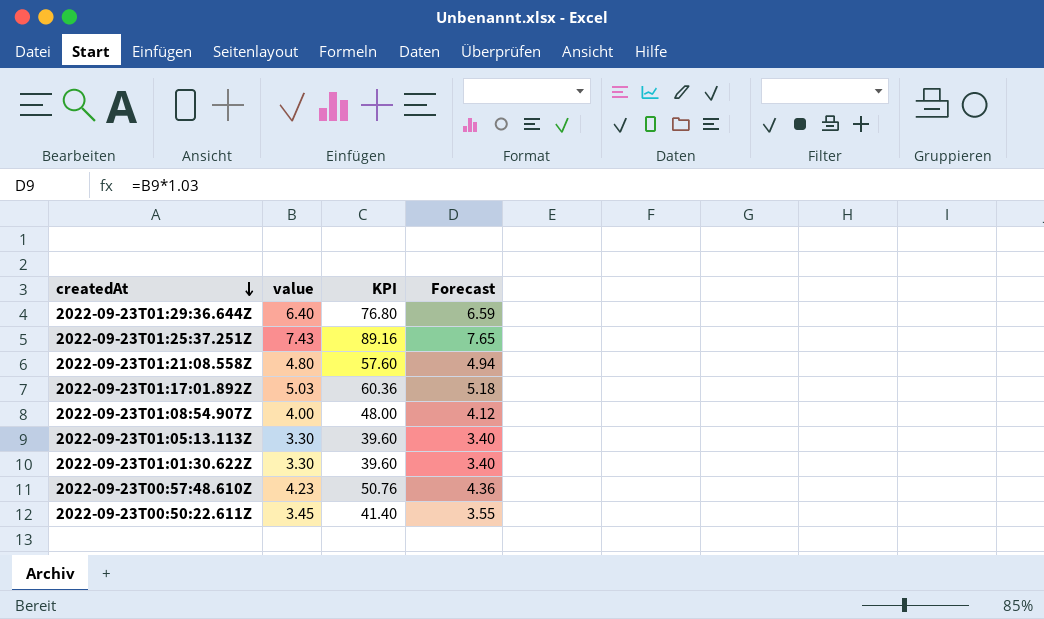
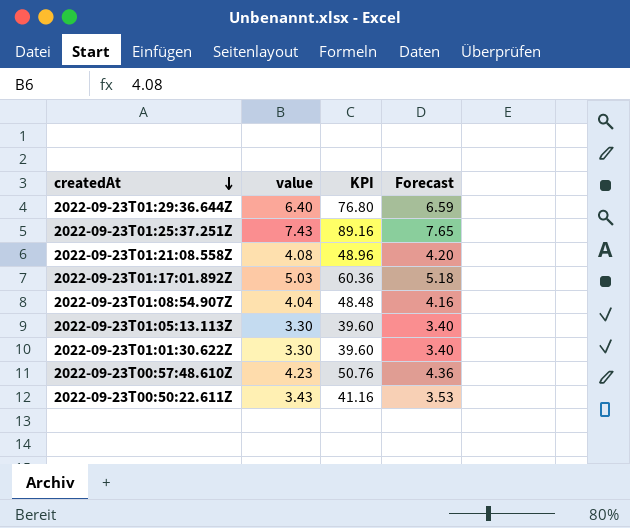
2022-09-23T01:21:08.558Z | value: 4.80 -> 4.08
2022-09-23T01:21:08.558Z | KPI: 57.60 -> 48.96
2022-09-23T01:21:08.558Z | Forecast: 4.94 -> 4.20
2022-09-23T01:08:54.907Z | value: 4.00 -> 4.04
2022-09-23T01:08:54.907Z | KPI: 48.00 -> 48.48
2022-09-23T01:08:54.907Z | Forecast: 4.12 -> 4.16
2022-09-23T00:50:22.611Z | value: 3.45 -> 3.43
2022-09-23T00:50:22.611Z | KPI: 41.40 -> 41.16
2022-09-23T00:50:22.611Z | Forecast: 3.55 -> 3.53

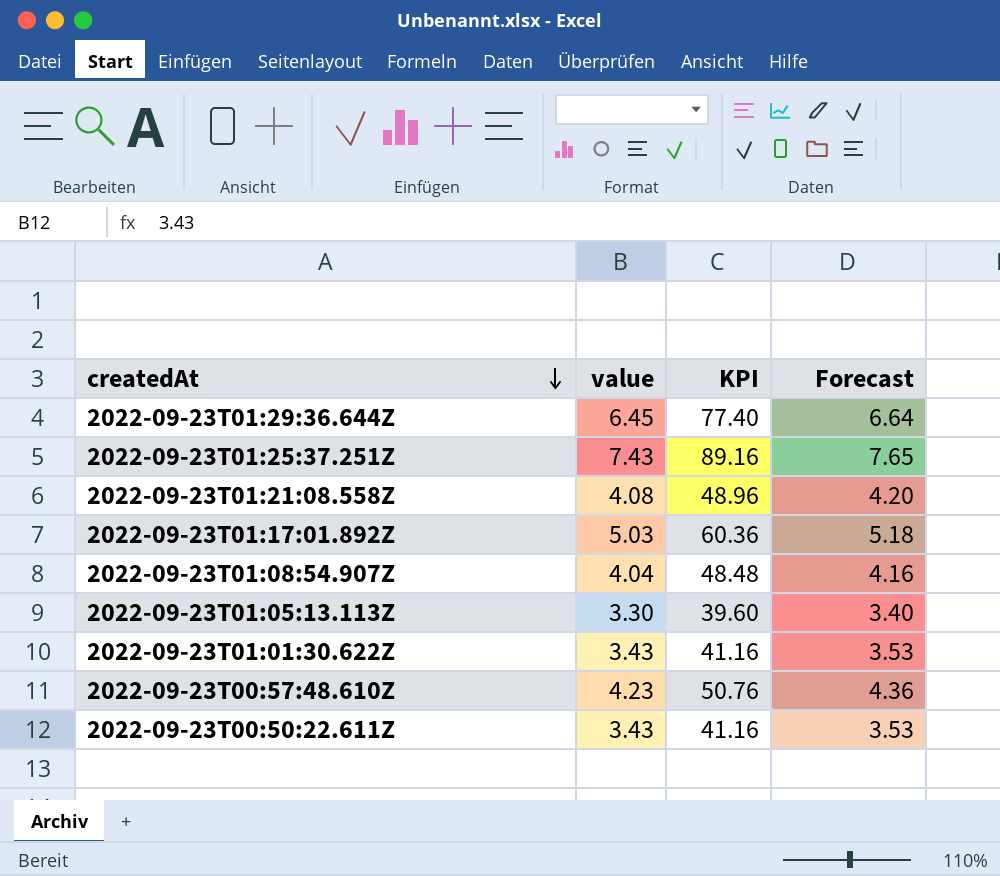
2022-09-23T01:29:36.644Z | value: 6.40 -> 6.45
2022-09-23T01:29:36.644Z | KPI: 76.80 -> 77.40
2022-09-23T01:29:36.644Z | Forecast: 6.59 -> 6.64
2022-09-23T01:01:30.622Z | value: 3.30 -> 3.43
2022-09-23T01:01:30.622Z | KPI: 39.60 -> 41.16
2022-09-23T01:01:30.622Z | Forecast: 3.40 -> 3.53

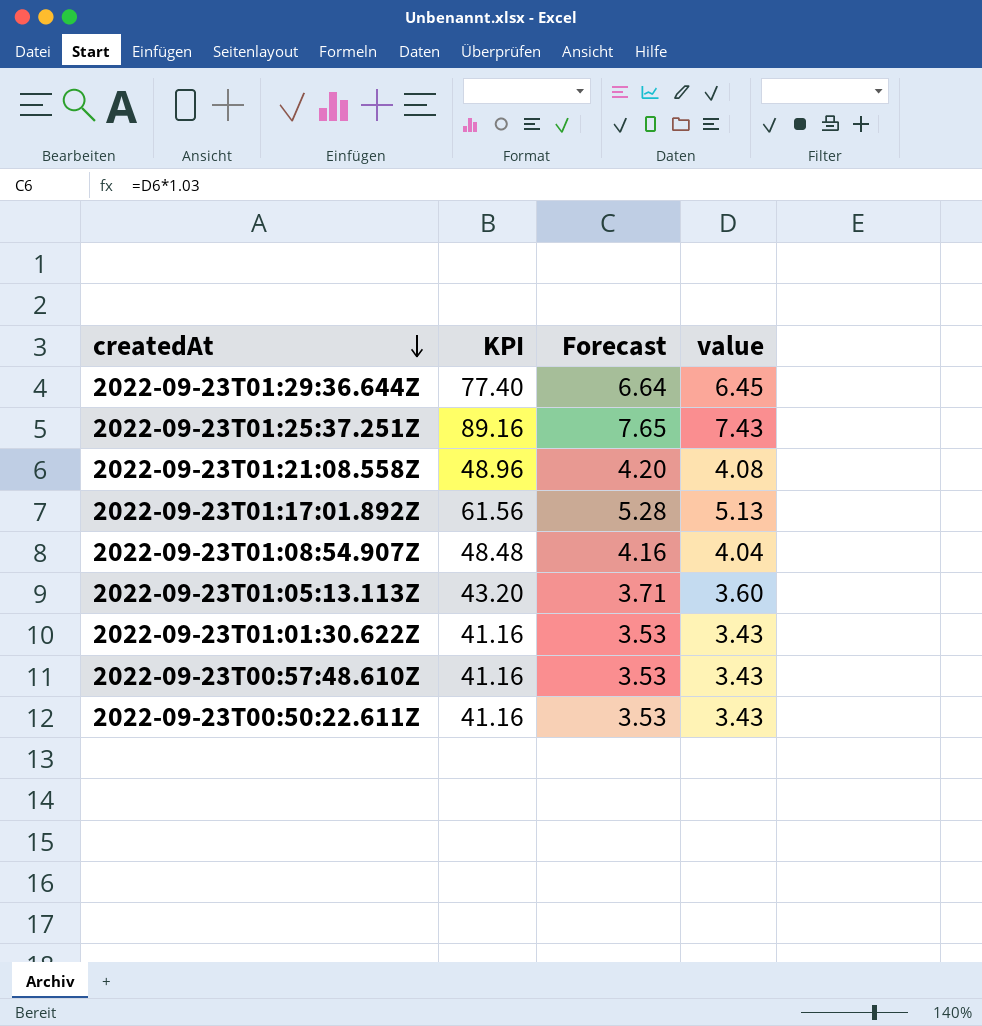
column value | position: 2 -> 4
2022-09-23T01:17:01.892Z | KPI: 60.36 -> 61.56
2022-09-23T01:17:01.892Z | Forecast: 5.18 -> 5.28
2022-09-23T01:17:01.892Z | value: 5.03 -> 5.13
2022-09-23T01:05:13.113Z | KPI: 39.60 -> 43.20
2022-09-23T01:05:13.113Z | Forecast: 3.40 -> 3.71
2022-09-23T01:05:13.113Z | value: 3.30 -> 3.60
2022-09-23T00:57:48.610Z | KPI: 50.76 -> 41.16
2022-09-23T00:57:48.610Z | Forecast: 4.36 -> 3.53
2022-09-23T00:57:48.610Z | value: 4.23 -> 3.43

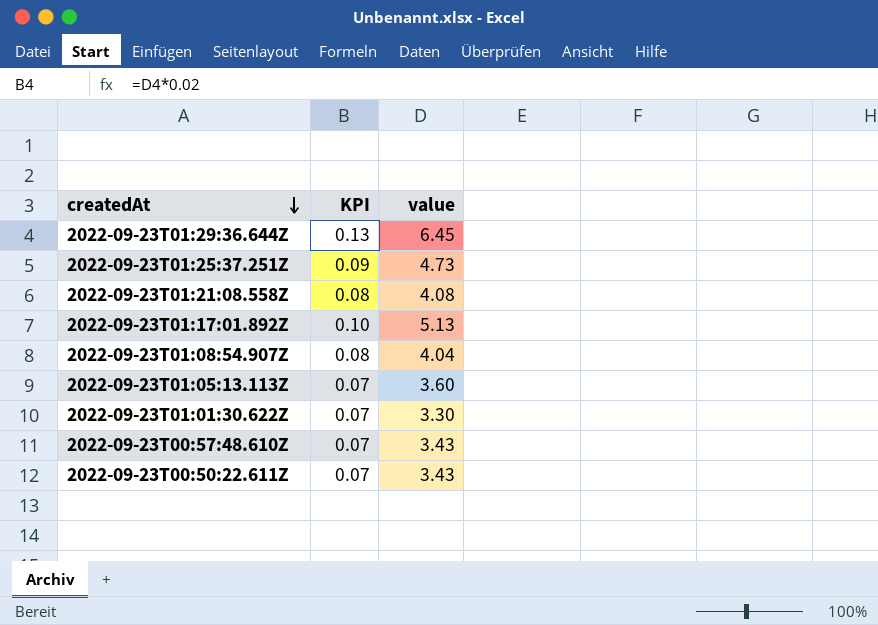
column Forecast | formula: [value] * 1.03 -> none
column KPI | formula: [value] * 12 -> [value] * 0.02
2022-09-23T01:25:37.251Z | value: 7.43 -> 4.73
2022-09-23T01:01:30.622Z | value: 3.43 -> 3.30

